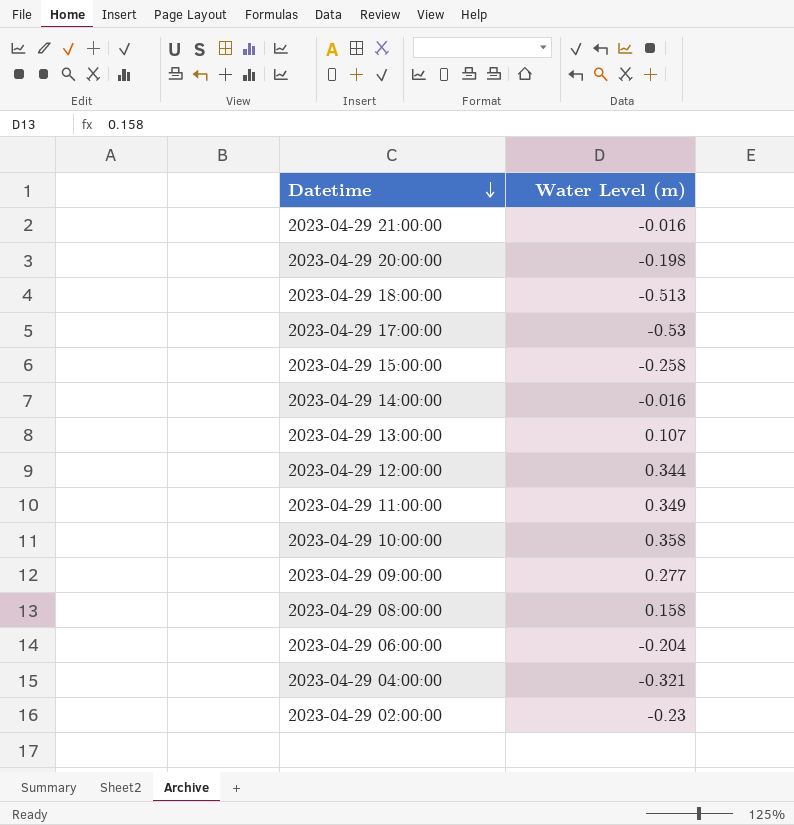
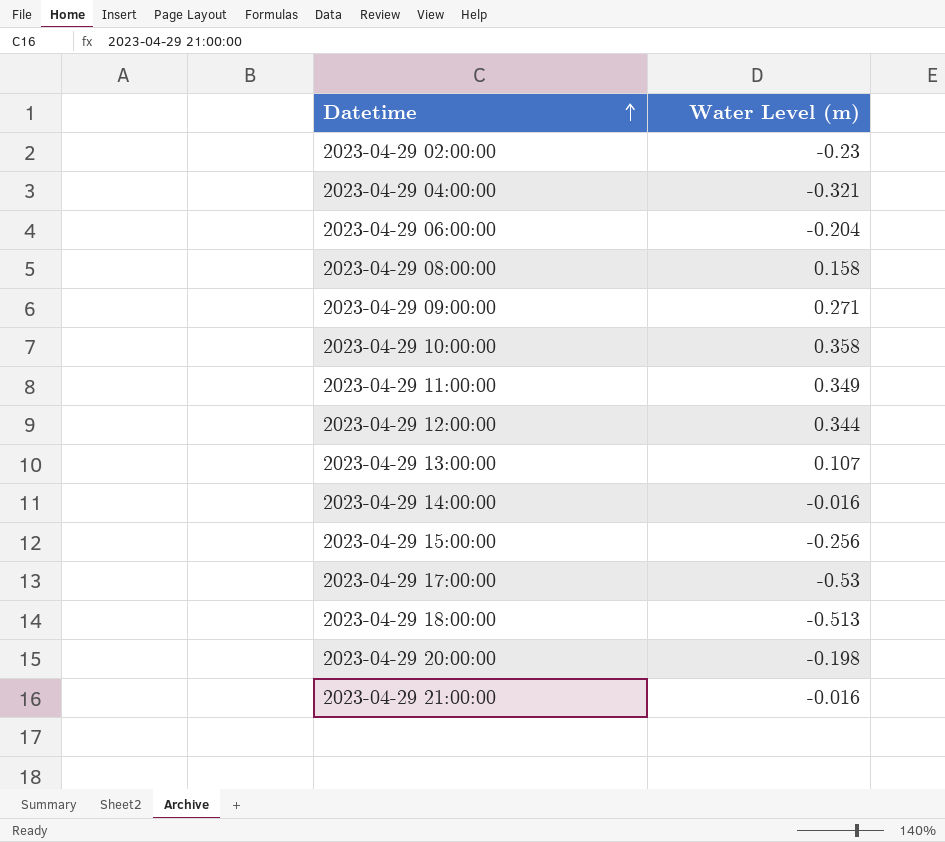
row order: Datetime descending -> Datetime ascending
2023-04-29 09:00:00 | Water Level (m): 0.277 -> 0.271
2023-04-29 15:00:00 | Water Level (m): -0.258 -> -0.256

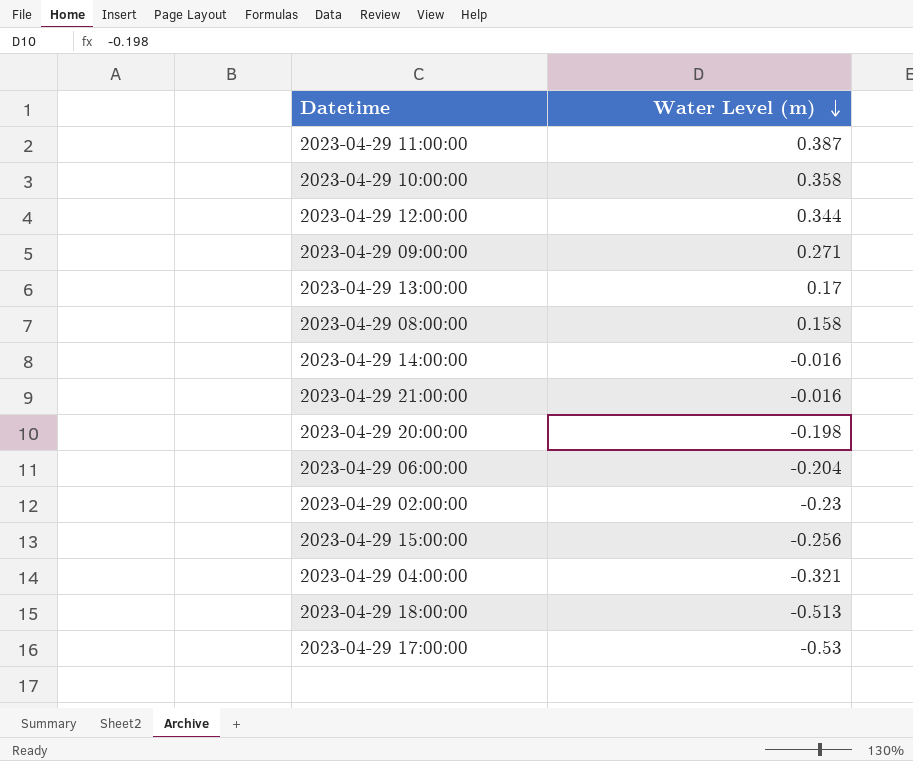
row order: Datetime ascending -> Water Level (m) descending
2023-04-29 11:00:00 | Water Level (m): 0.349 -> 0.387
2023-04-29 13:00:00 | Water Level (m): 0.107 -> 0.17

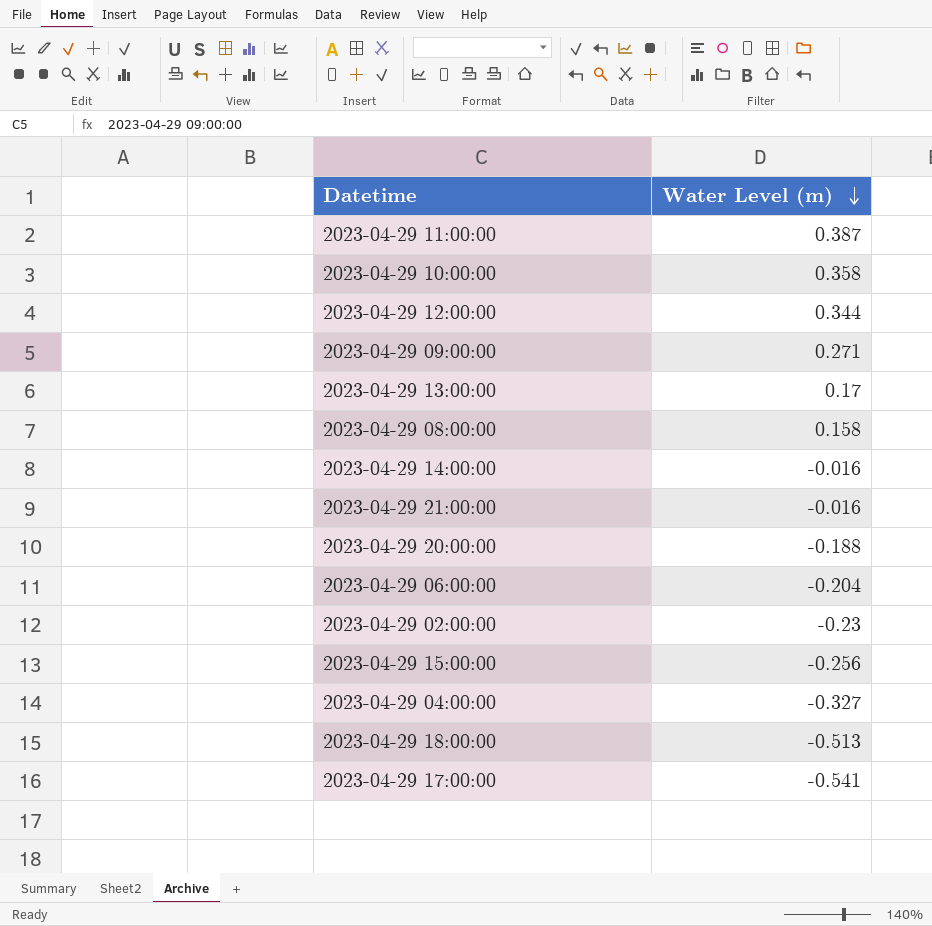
2023-04-29 20:00:00 | Water Level (m): -0.198 -> -0.188
2023-04-29 04:00:00 | Water Level (m): -0.321 -> -0.327
2023-04-29 17:00:00 | Water Level (m): -0.53 -> -0.541

